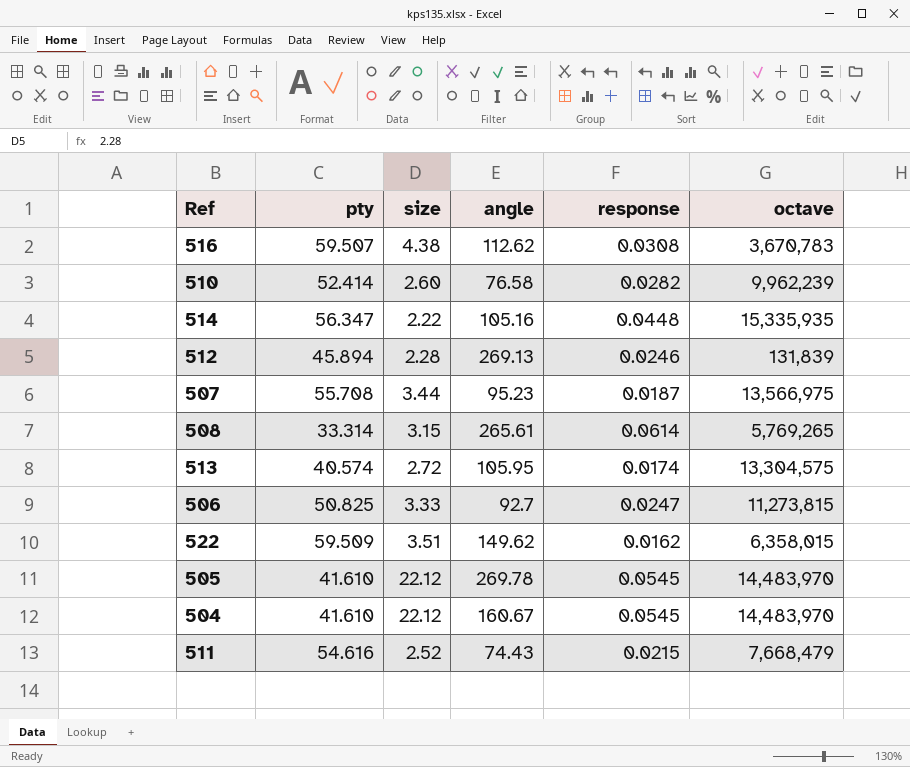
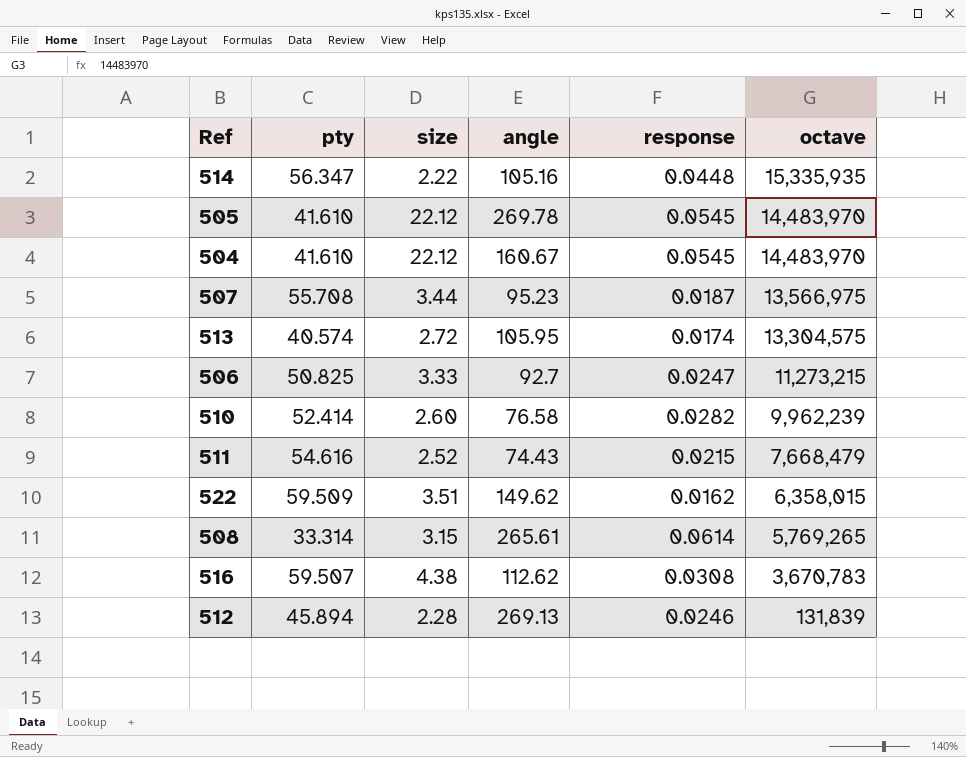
row order: none -> octave descending
506 | octave: 11,273,815 -> 11,273,215

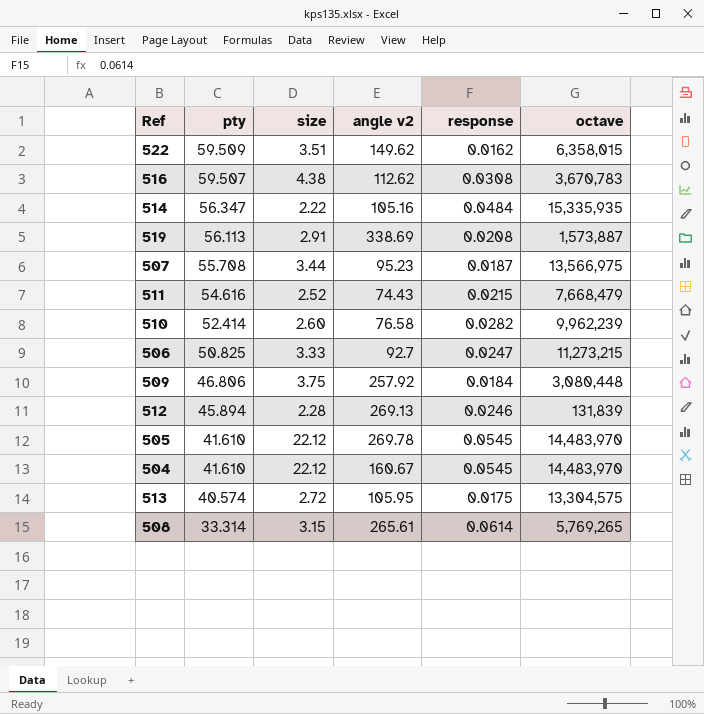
row order: octave descending -> pty descending
column name: angle -> angle v2
514 | response: 0.0448 -> 0.0484
row 519: none -> 56.113 | 2.91 | 338.69 | 0.0208 | 1,573,887
row 509: none -> 46.806 | 3.75 | 257.92 | 0.0184 | 3,080,448
513 | response: 0.0174 -> 0.0175

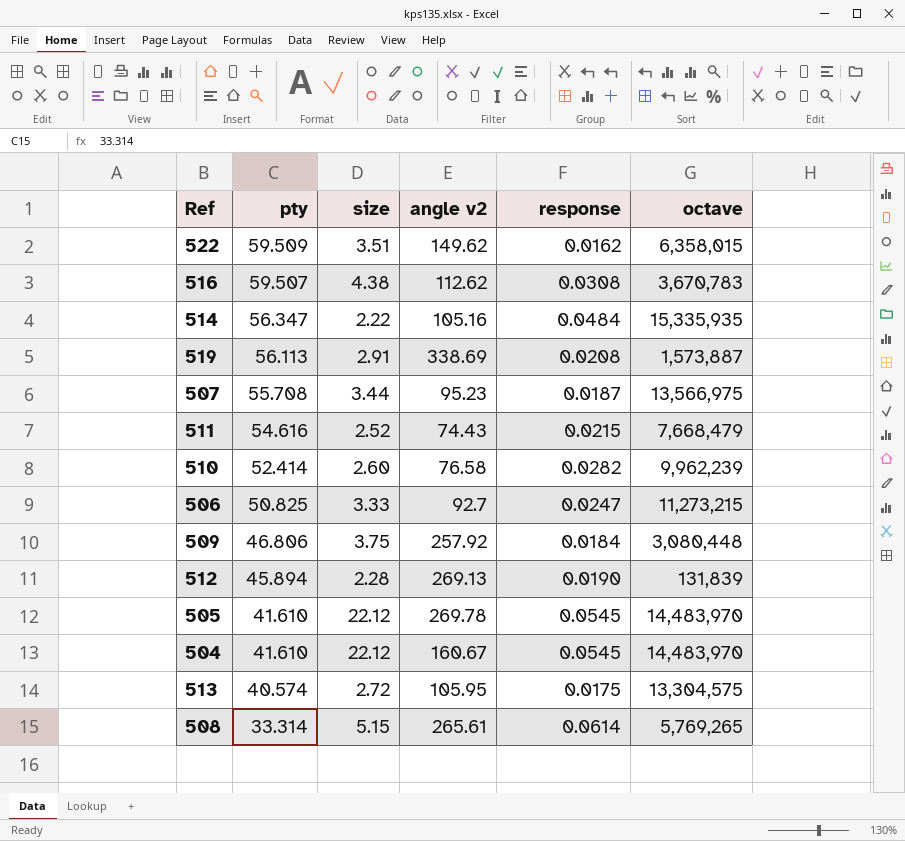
512 | response: 0.0246 -> 0.0190
508 | size: 3.15 -> 5.15

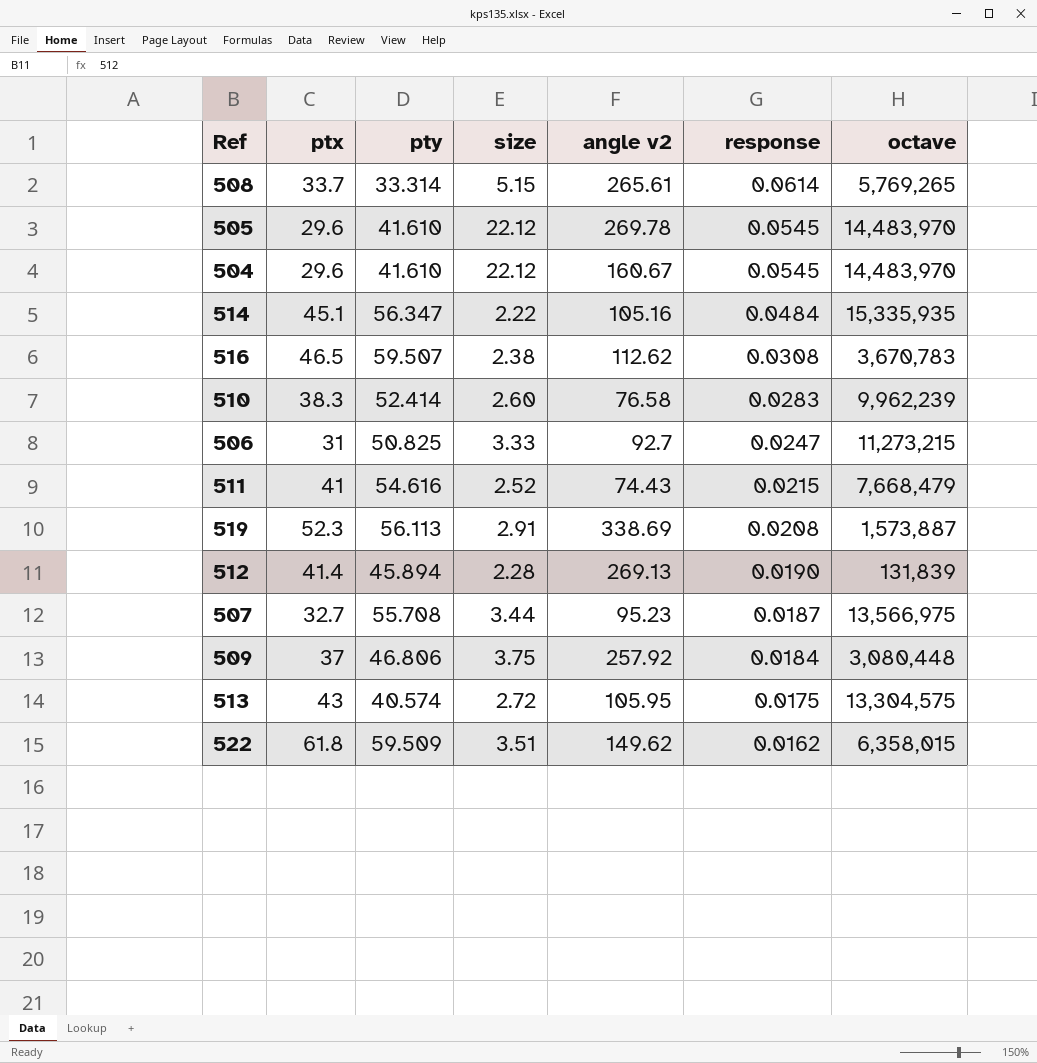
row order: pty descending -> response descending
column ptx | position: none -> 2
516 | size: 4.38 -> 2.38
510 | response: 0.0282 -> 0.0283

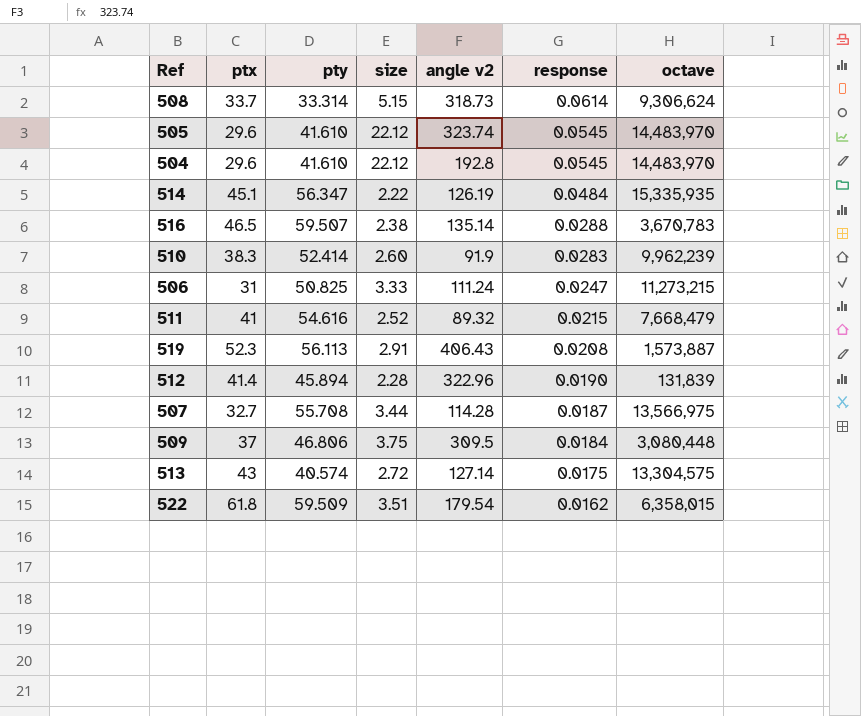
508 | angle v2: 265.61 -> 318.73
508 | octave: 5,769,265 -> 9,306,624
505 | angle v2: 269.78 -> 323.74
504 | angle v2: 160.67 -> 192.8
514 | angle v2: 105.16 -> 126.19
516 | angle v2: 112.62 -> 135.14
516 | response: 0.0308 -> 0.0288
510 | angle v2: 76.58 -> 91.9
506 | angle v2: 92.7 -> 111.24
511 | angle v2: 74.43 -> 89.32
519 | angle v2: 338.69 -> 406.43
512 | angle v2: 269.13 -> 322.96
507 | angle v2: 95.23 -> 114.28
509 | angle v2: 257.92 -> 309.5
513 | angle v2: 105.95 -> 127.14
522 | angle v2: 149.62 -> 179.54

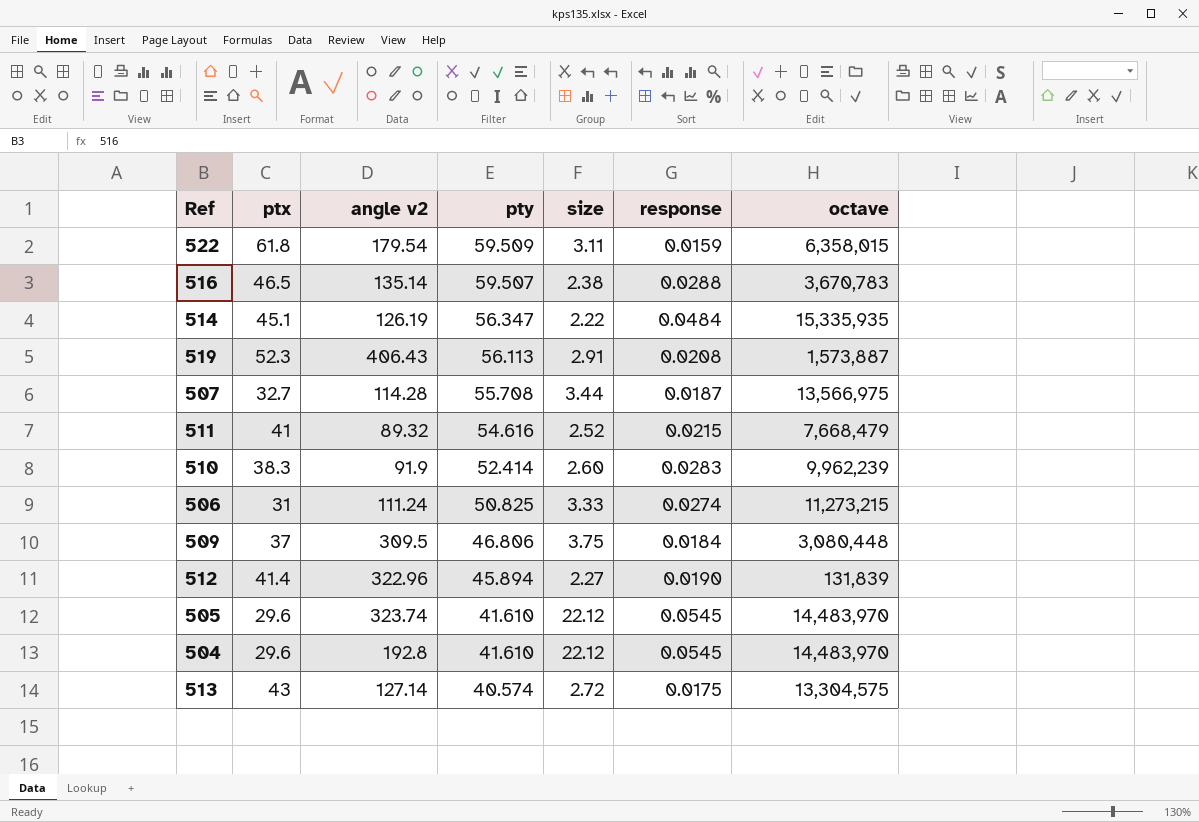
row order: response descending -> pty descending
column angle v2 | position: 5 -> 3
row 508: 33.7 | 33.314 | 5.15 | 318.73 | 0.0614 | 9,306,624 -> none
522 | size: 3.51 -> 3.11
522 | response: 0.0162 -> 0.0159
506 | response: 0.0247 -> 0.0274
512 | size: 2.28 -> 2.27

